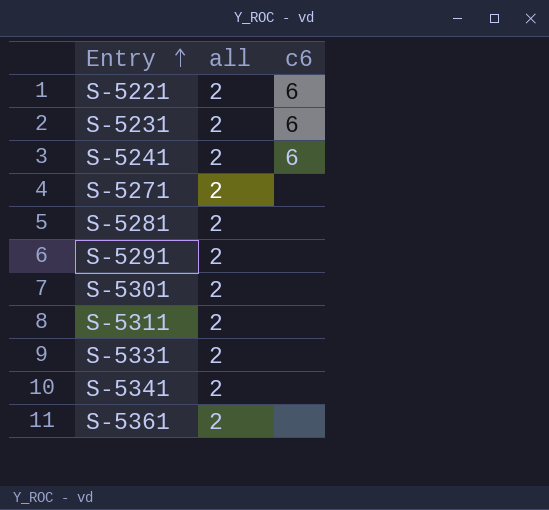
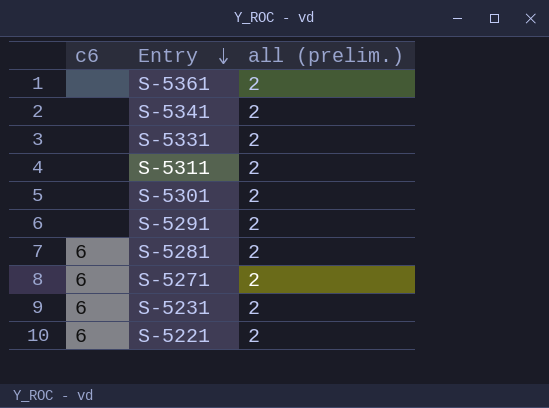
row order: Entry ascending -> Entry descending
column c6 | position: 3 -> 1
column name: all -> all (prelim.)
row S-5241: 2 | 6 -> none
S-5281 | c6: none -> 6
S-5271 | c6: none -> 6

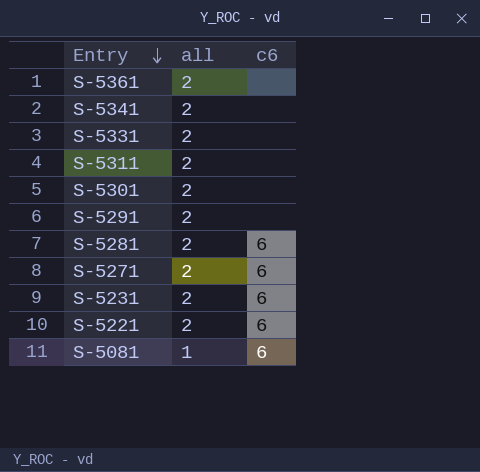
column name: all (prelim.) -> all
column c6 | position: 1 -> 3
row S-5081: none -> 1 | 6

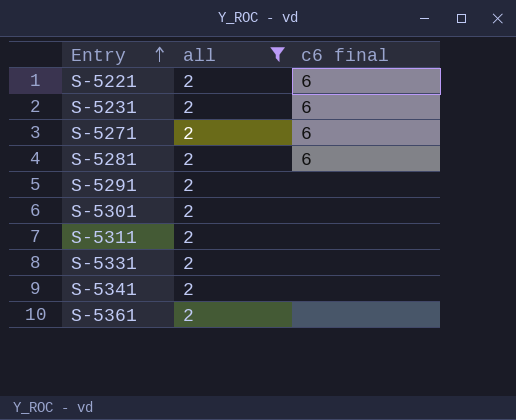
filter: none -> all = 2
row order: Entry descending -> Entry ascending
column name: c6 -> c6 final

